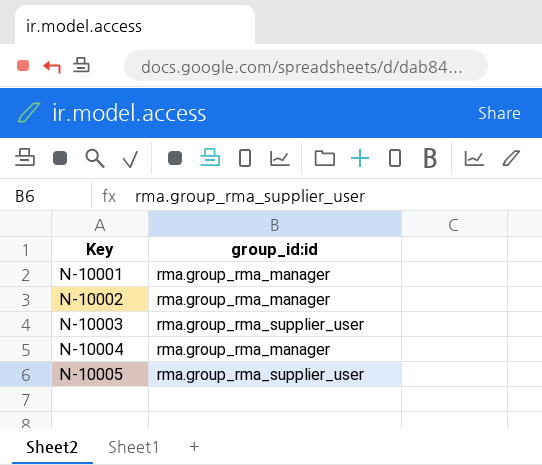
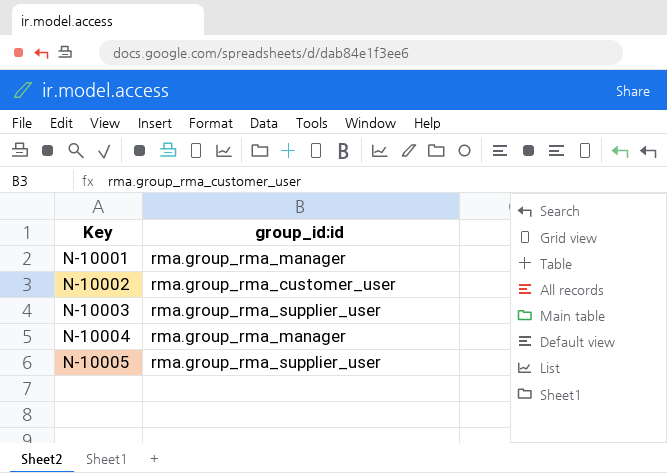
N-10002 | group_id:id: rma.group_rma_manager -> rma.group_rma_customer_user

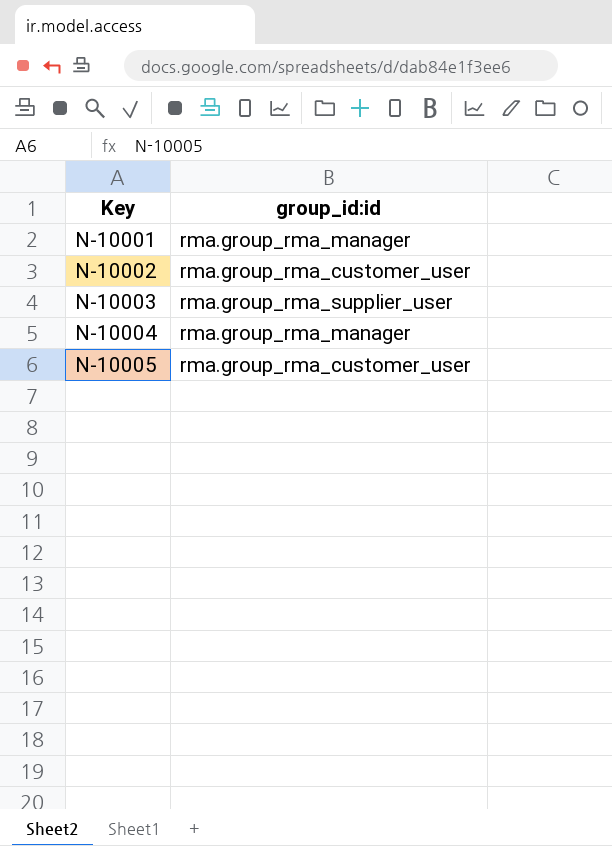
N-10005 | group_id:id: rma.group_rma_supplier_user -> rma.group_rma_customer_user

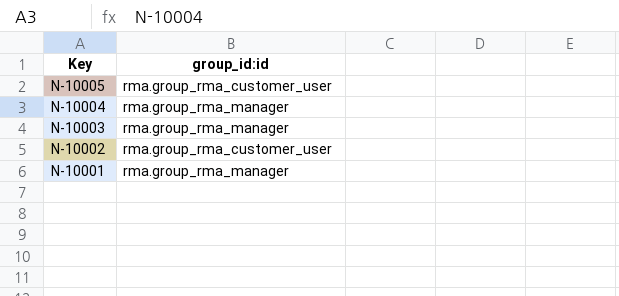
row order: Key ascending -> Key descending
N-10003 | group_id:id: rma.group_rma_supplier_user -> rma.group_rma_manager

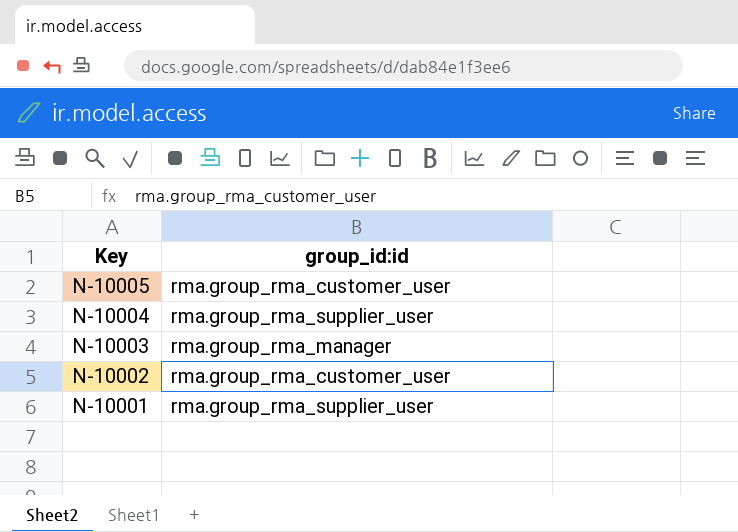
N-10004 | group_id:id: rma.group_rma_manager -> rma.group_rma_supplier_user
N-10001 | group_id:id: rma.group_rma_manager -> rma.group_rma_supplier_user

